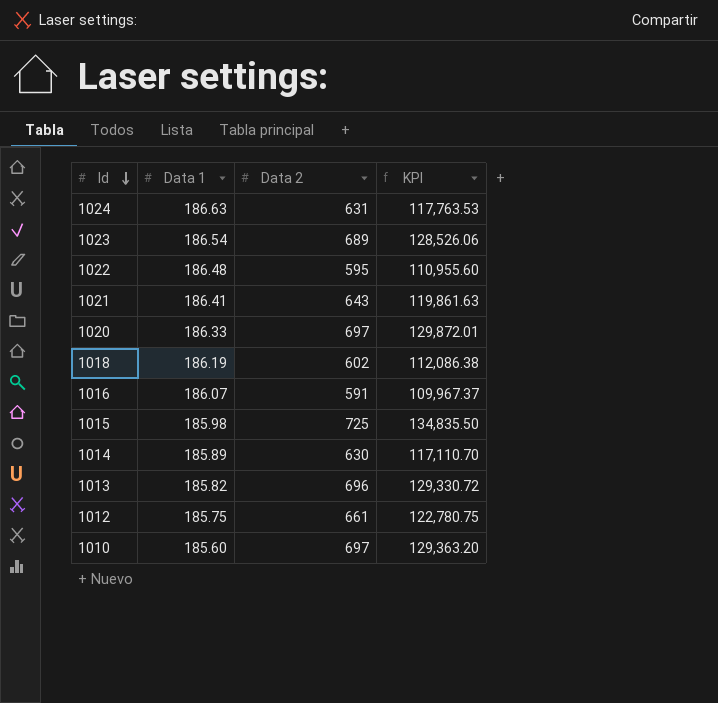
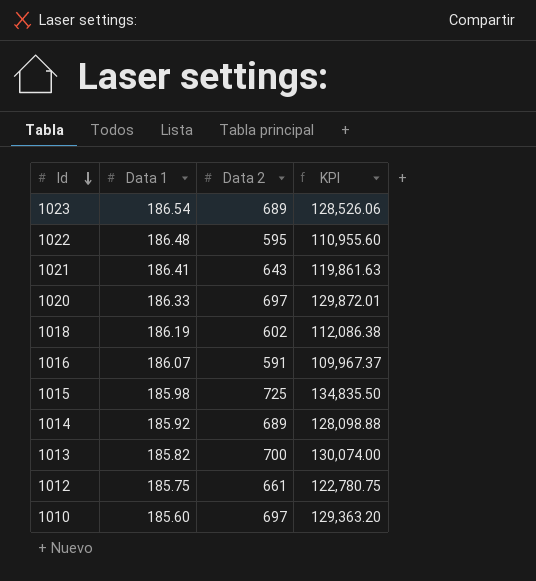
row 1024: 186.63 | 631 | 117,763.53 -> none
1014 | Data 1: 185.89 -> 185.92
1014 | Data 2: 630 -> 689
1014 | KPI: 117,110.70 -> 128,098.88
1013 | Data 2: 696 -> 700
1013 | KPI: 129,330.72 -> 130,074.00

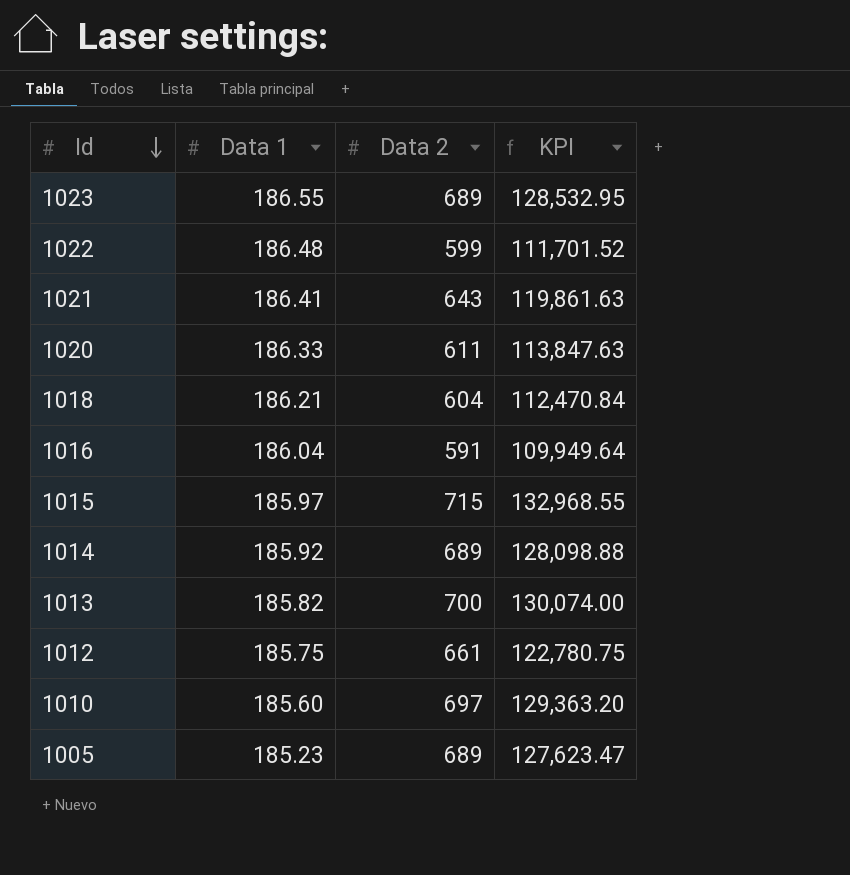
1023 | Data 1: 186.54 -> 186.55
1023 | KPI: 128,526.06 -> 128,532.95
1022 | Data 2: 595 -> 599
1022 | KPI: 110,955.60 -> 111,701.52
1020 | Data 2: 697 -> 611
1020 | KPI: 129,872.01 -> 113,847.63
1018 | Data 1: 186.19 -> 186.21
1018 | Data 2: 602 -> 604
1018 | KPI: 112,086.38 -> 112,470.84
1016 | Data 1: 186.07 -> 186.04
1016 | KPI: 109,967.37 -> 109,949.64
1015 | Data 1: 185.98 -> 185.97
1015 | Data 2: 725 -> 715
1015 | KPI: 134,835.50 -> 132,968.55
row 1005: none -> 185.23 | 689 | 127,623.47

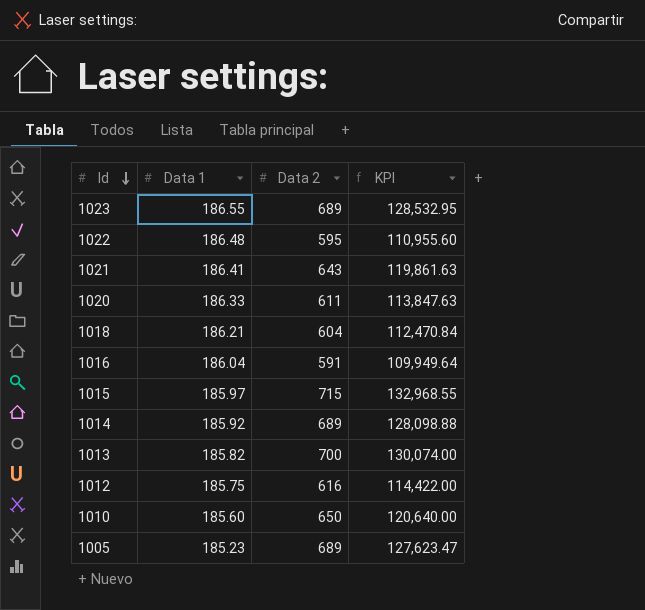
1022 | Data 2: 599 -> 595
1022 | KPI: 111,701.52 -> 110,955.60
1012 | Data 2: 661 -> 616
1012 | KPI: 122,780.75 -> 114,422.00
1010 | Data 2: 697 -> 650
1010 | KPI: 129,363.20 -> 120,640.00

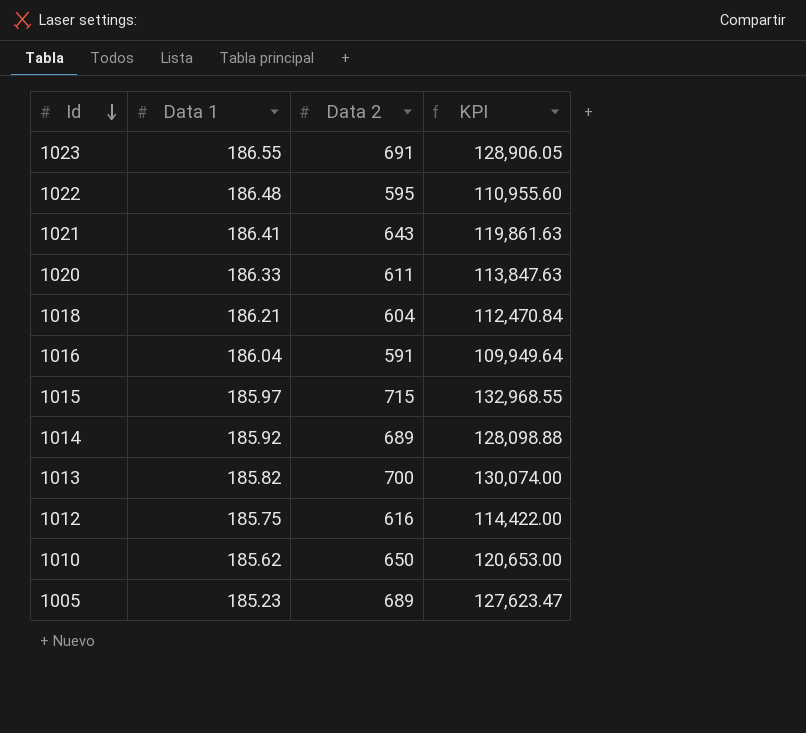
1023 | Data 2: 689 -> 691
1023 | KPI: 128,532.95 -> 128,906.05
1010 | Data 1: 185.60 -> 185.62
1010 | KPI: 120,640.00 -> 120,653.00

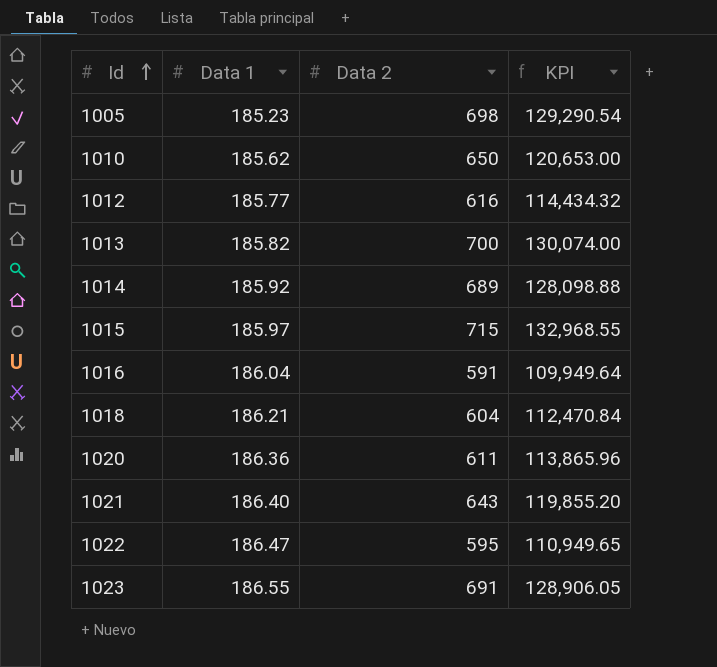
row order: Id descending -> Id ascending
1005 | Data 2: 689 -> 698
1005 | KPI: 127,623.47 -> 129,290.54
1012 | Data 1: 185.75 -> 185.77
1012 | KPI: 114,422.00 -> 114,434.32
1020 | Data 1: 186.33 -> 186.36
1020 | KPI: 113,847.63 -> 113,865.96
1021 | Data 1: 186.41 -> 186.40
1021 | KPI: 119,861.63 -> 119,855.20
1022 | Data 1: 186.48 -> 186.47
1022 | KPI: 110,955.60 -> 110,949.65

